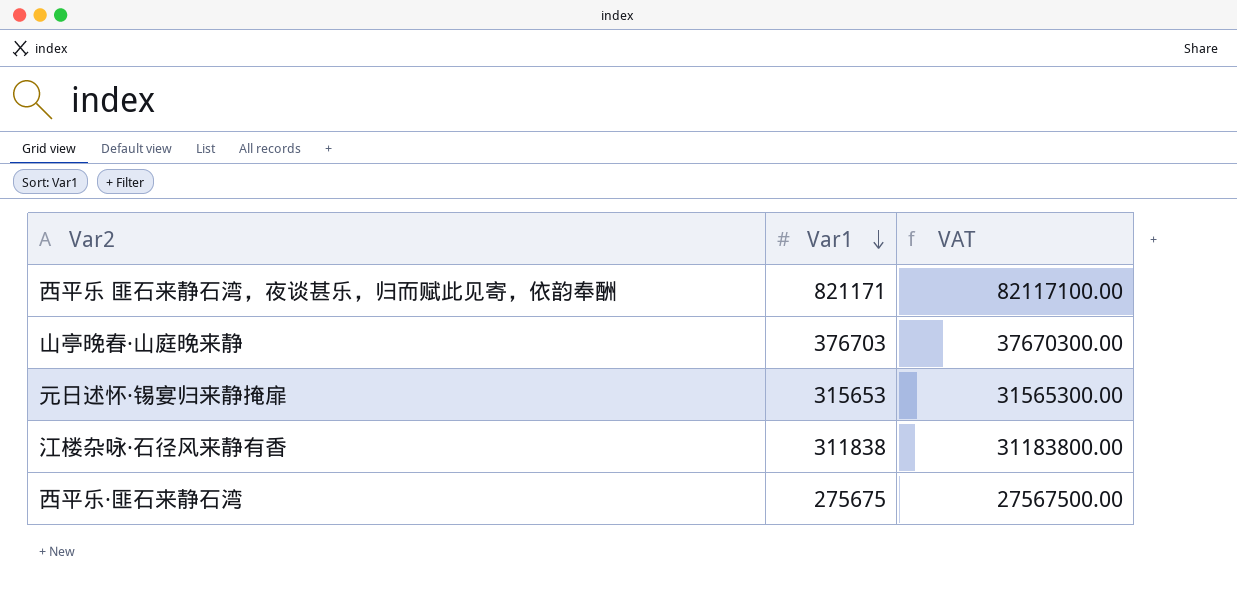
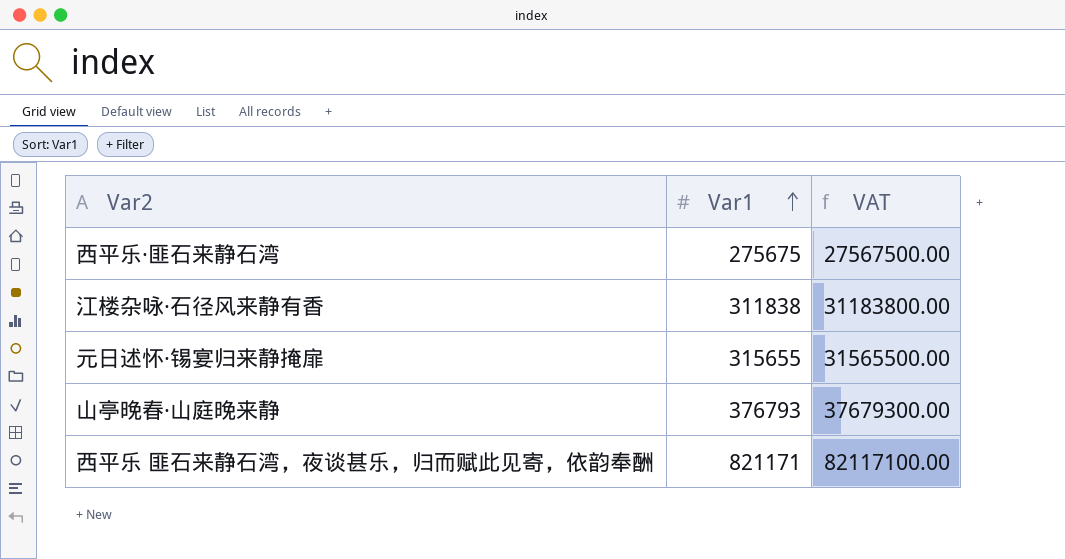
row order: Var1 descending -> Var1 ascending
元日述怀·锡宴归来静掩扉 | Var1: 315653 -> 315655
元日述怀·锡宴归来静掩扉 | VAT: 31565300.00 -> 31565500.00
山亭晚春·山庭晚来静 | Var1: 376703 -> 376793
山亭晚春·山庭晚来静 | VAT: 37670300.00 -> 37679300.00

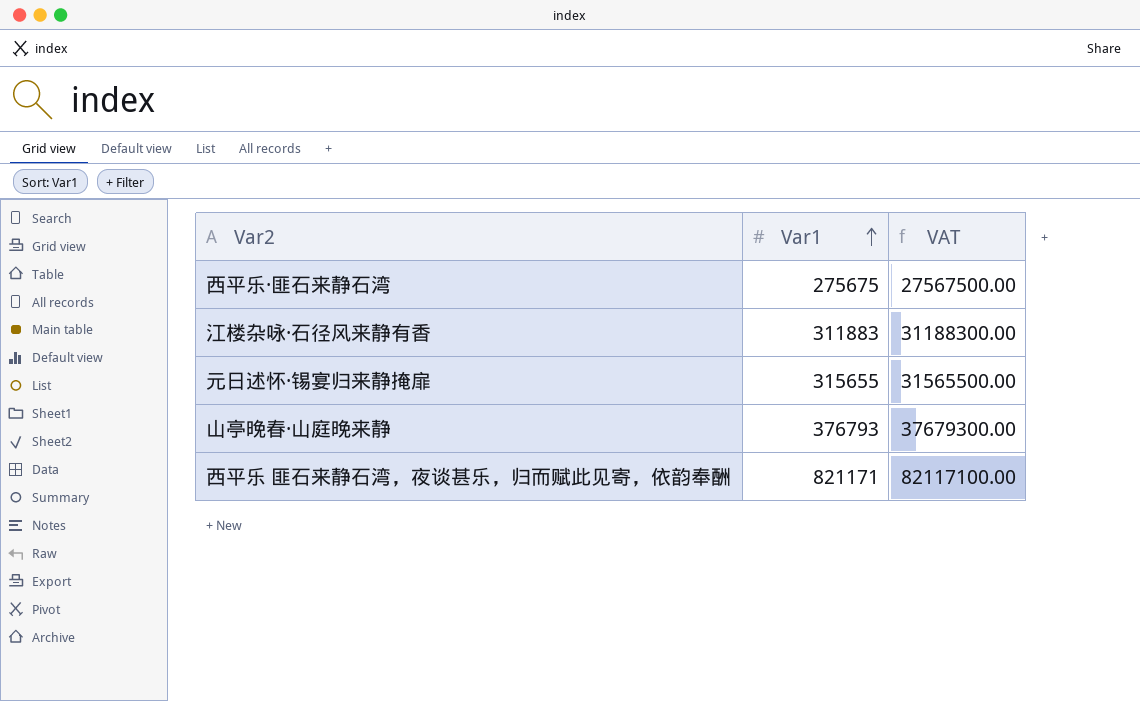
江楼杂咏·石径风来静有香 | Var1: 311838 -> 311883
江楼杂咏·石径风来静有香 | VAT: 31183800.00 -> 31188300.00

